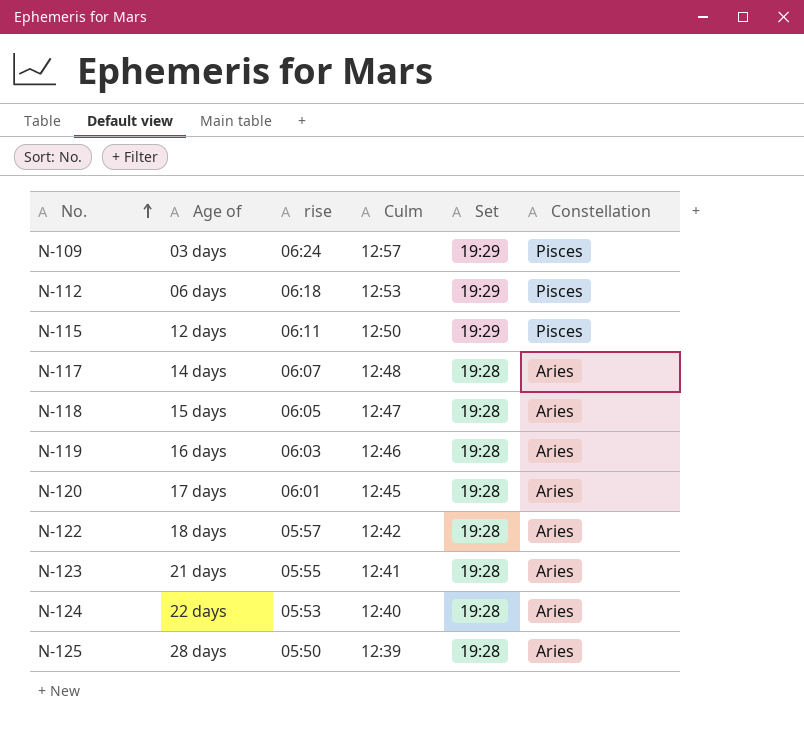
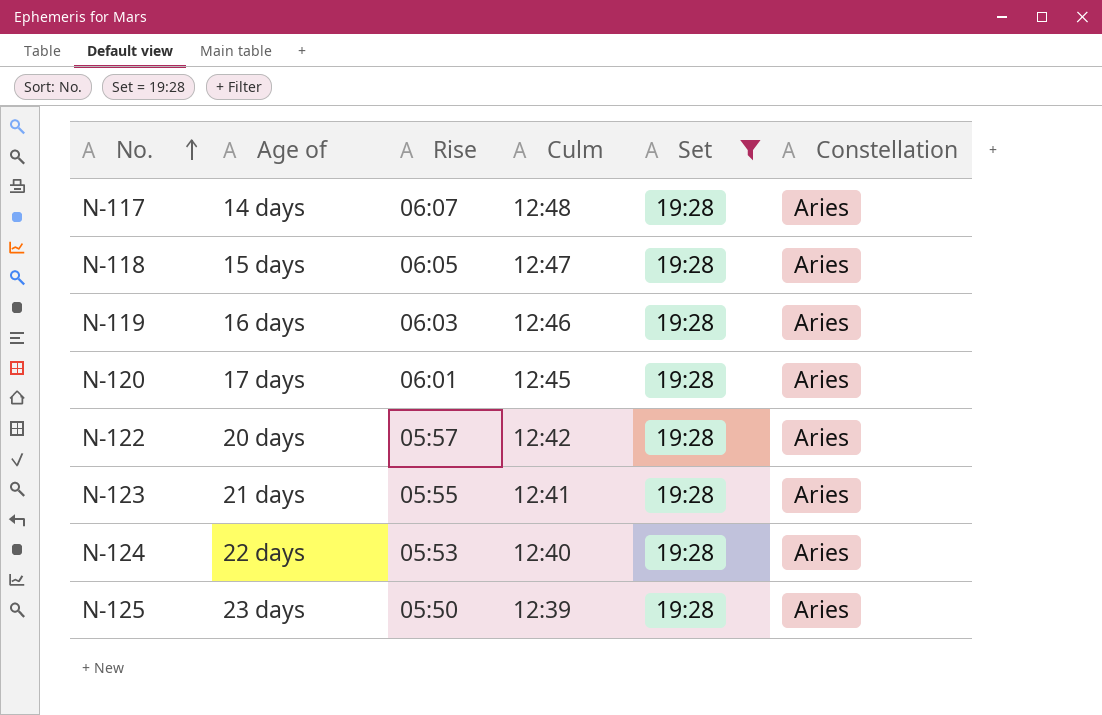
filter: none -> Set = 19:28
column name: rise -> Rise
N-122 | Age of: 18 days -> 20 days
N-125 | Age of: 28 days -> 23 days

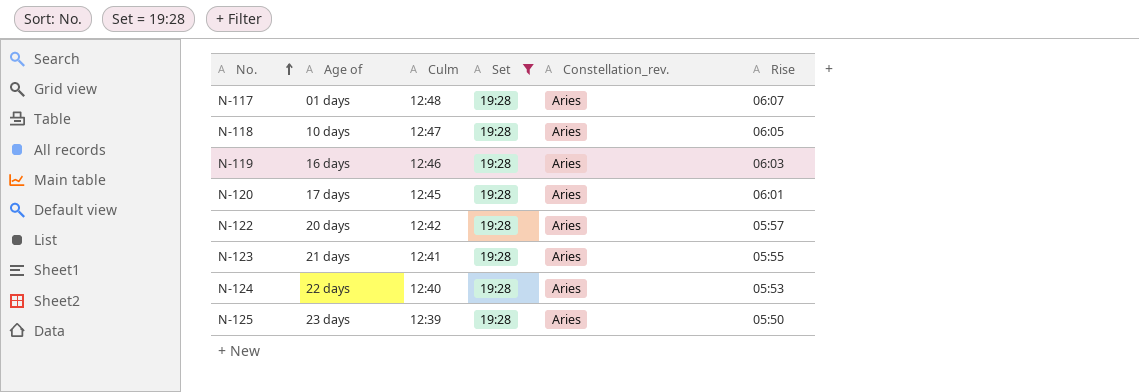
column name: Constellation -> Constellation_rev.
column Rise | position: 3 -> 6
N-117 | Age of: 14 days -> 01 days
N-118 | Age of: 15 days -> 10 days

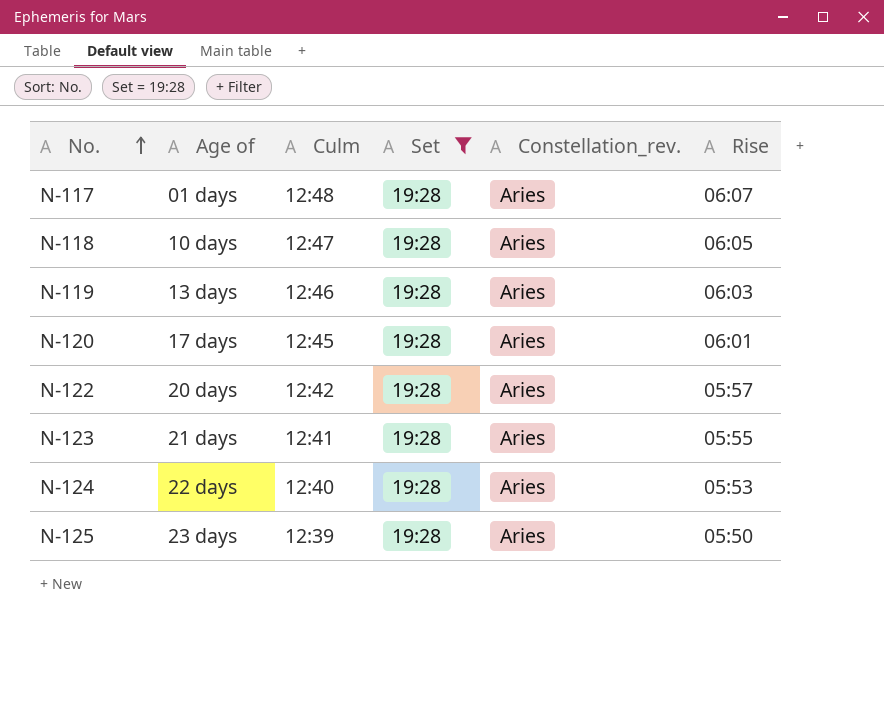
N-119 | Age of: 16 days -> 13 days

